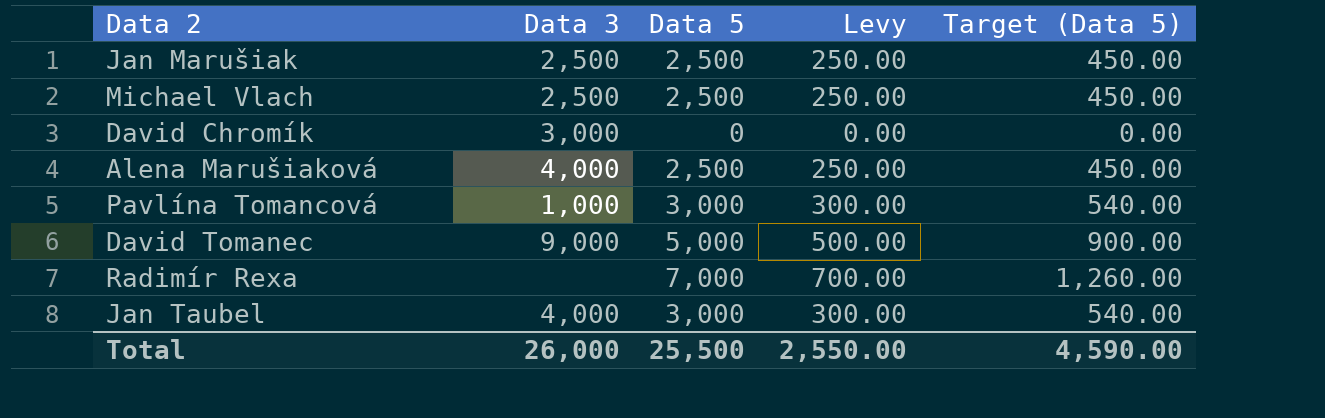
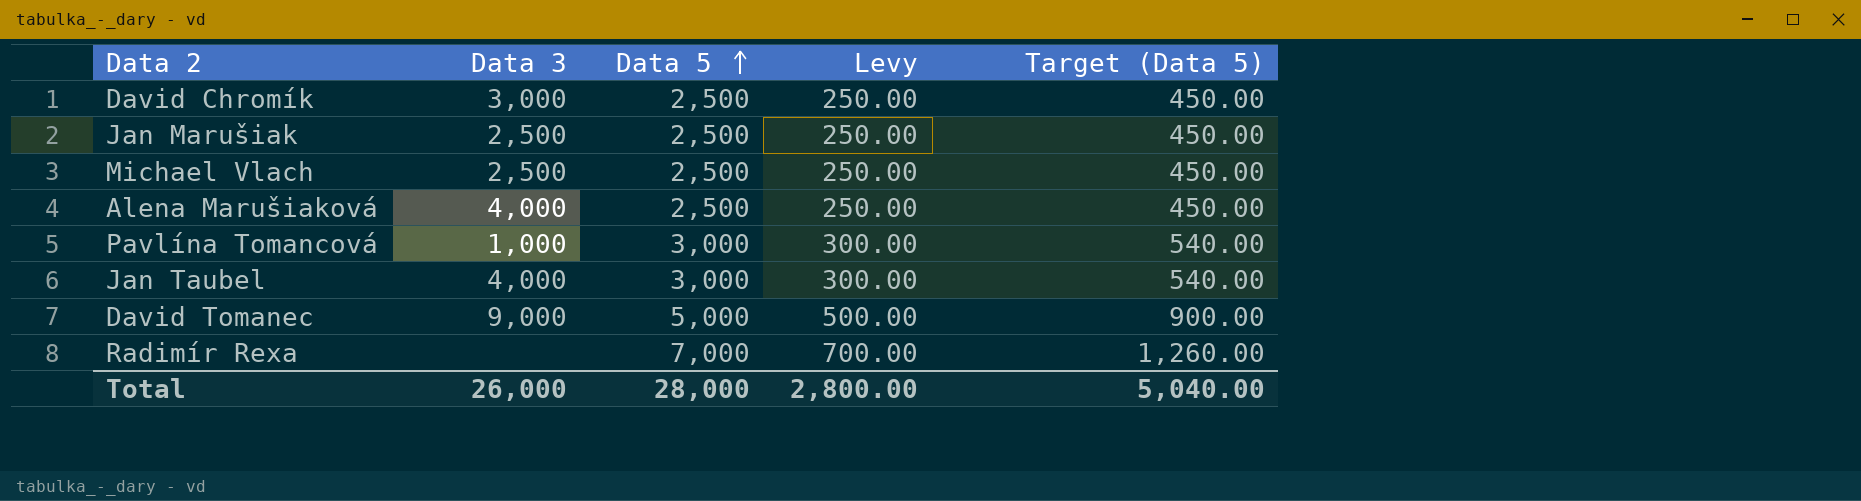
row order: none -> Data 5 ascending
David Chromík | Data 5: 0 -> 2,500
David Chromík | Levy: 0.00 -> 250.00
David Chromík | Target (Data 5): 0.00 -> 450.00
Total | Data 5: 25,500 -> 28,000
Total | Levy: 2,550.00 -> 2,800.00
Total | Target (Data 5): 4,590.00 -> 5,040.00

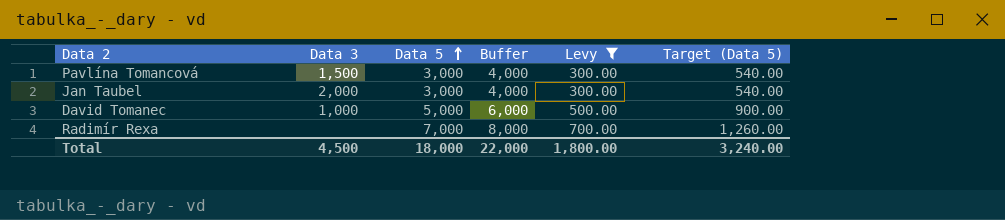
filter: none -> Levy != 250.00
column Buffer | formula: none -> [Data 5] + 1000
Pavlína Tomancová | Data 3: 1,000 -> 1,500
Jan Taubel | Data 3: 4,000 -> 2,000
David Tomanec | Data 3: 9,000 -> 1,000
Total | Data 3: 26,000 -> 4,500
Total | Data 5: 28,000 -> 18,000
Total | Levy: 2,800.00 -> 1,800.00
Total | Target (Data 5): 5,040.00 -> 3,240.00

